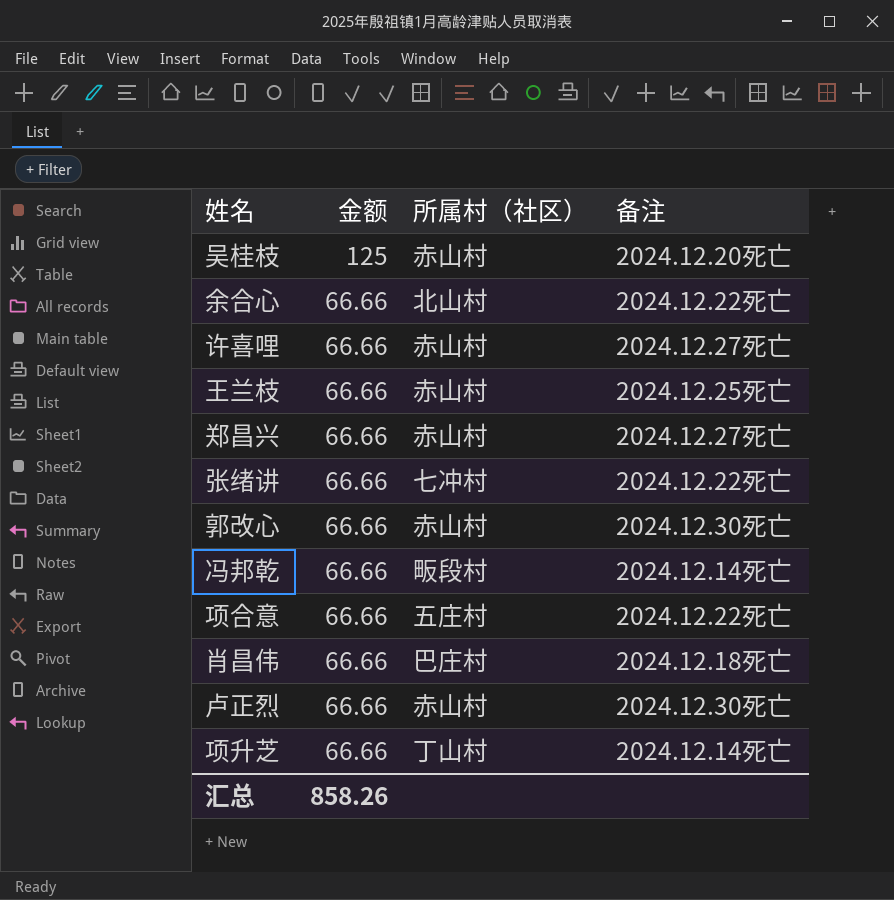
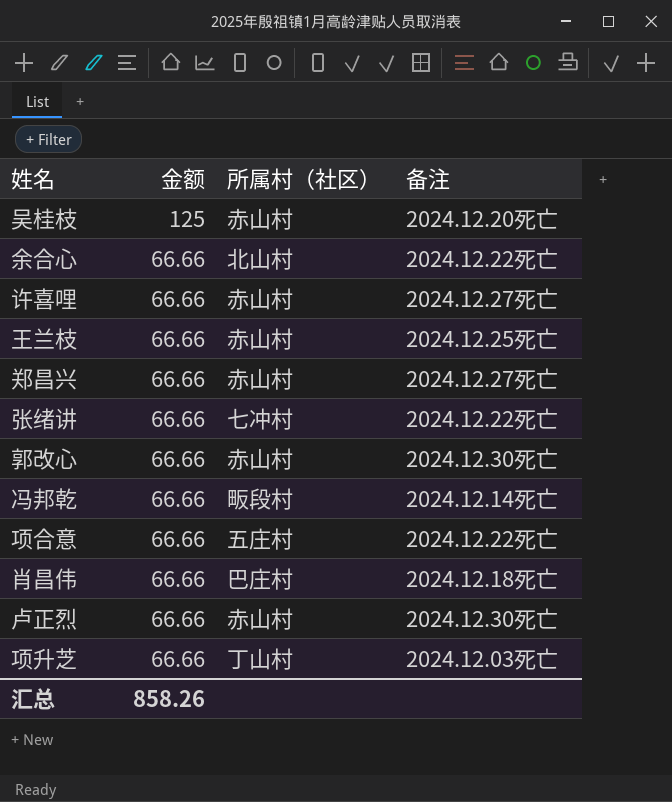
项升芝 | 备注: 2024.12.14死亡 -> 2024.12.03死亡

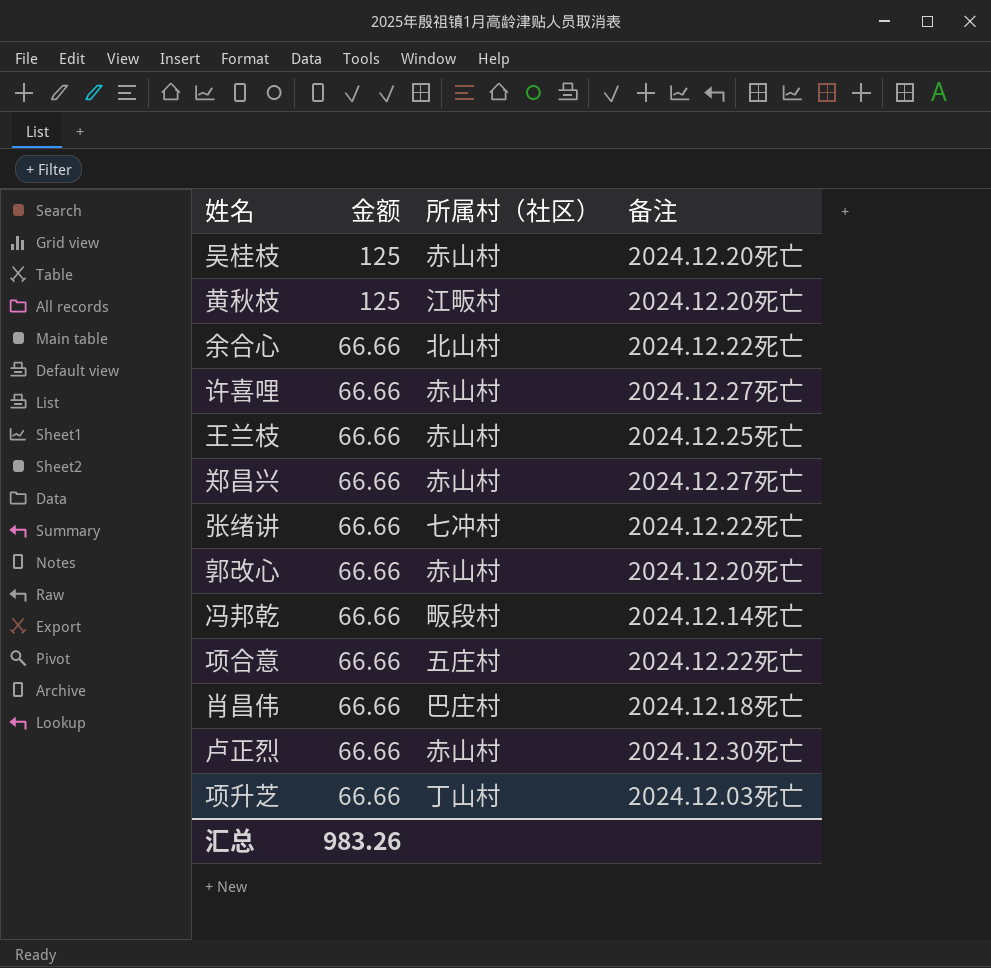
row 黄秋枝: none -> 125 | 江畈村 | 2024.12.20死亡
郭改心 | 备注: 2024.12.30死亡 -> 2024.12.20死亡
汇总 | 金额: 858.26 -> 983.26

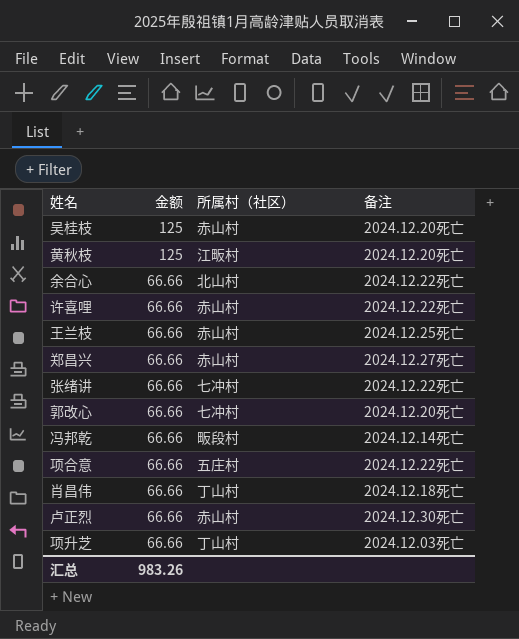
许喜哩 | 备注: 2024.12.27死亡 -> 2024.12.22死亡
郭改心 | 所属村（社区）: 赤山村 -> 七冲村
肖昌伟 | 所属村（社区）: 巴庄村 -> 丁山村

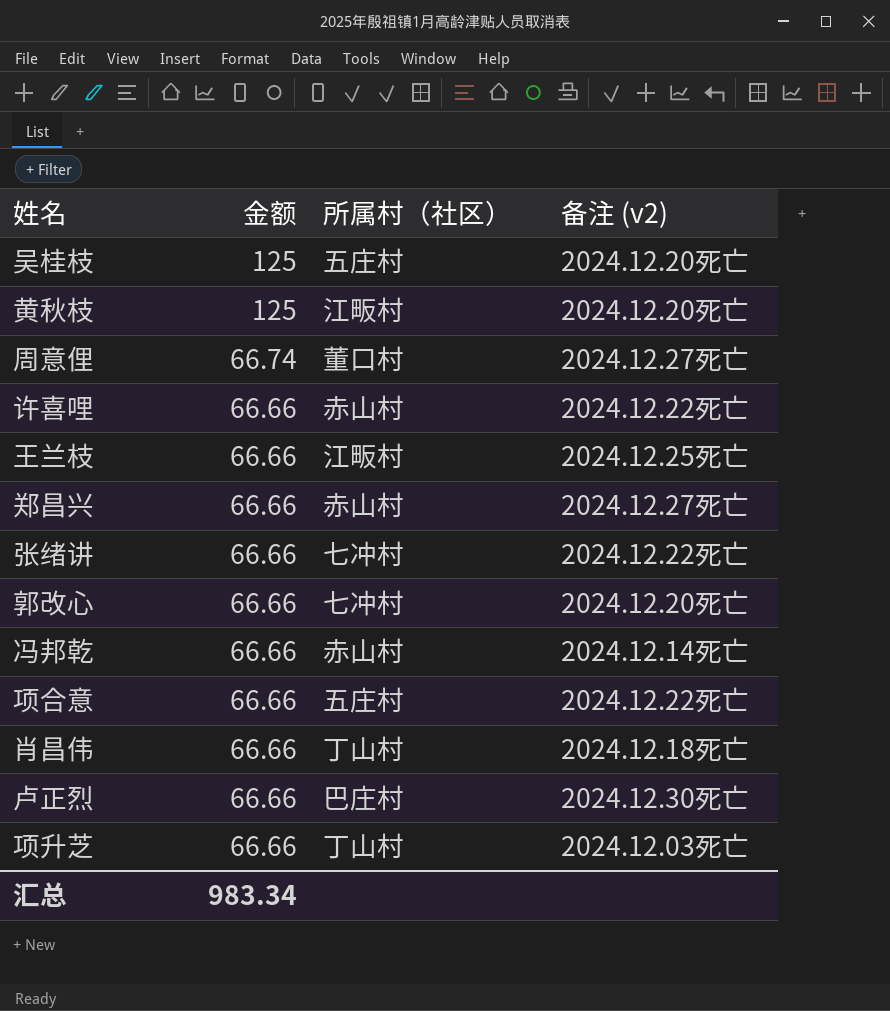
column name: 备注 -> 备注 (v2)
row 余合心: 66.66 | 北山村 | 2024.12.22死亡 -> none
吴桂枝 | 所属村（社区）: 赤山村 -> 五庄村
row 周意俚: none -> 66.74 | 董口村 | 2024.12.27死亡
王兰枝 | 所属村（社区）: 赤山村 -> 江畈村
冯邦乾 | 所属村（社区）: 畈段村 -> 赤山村
卢正烈 | 所属村（社区）: 赤山村 -> 巴庄村
汇总 | 金额: 983.26 -> 983.34

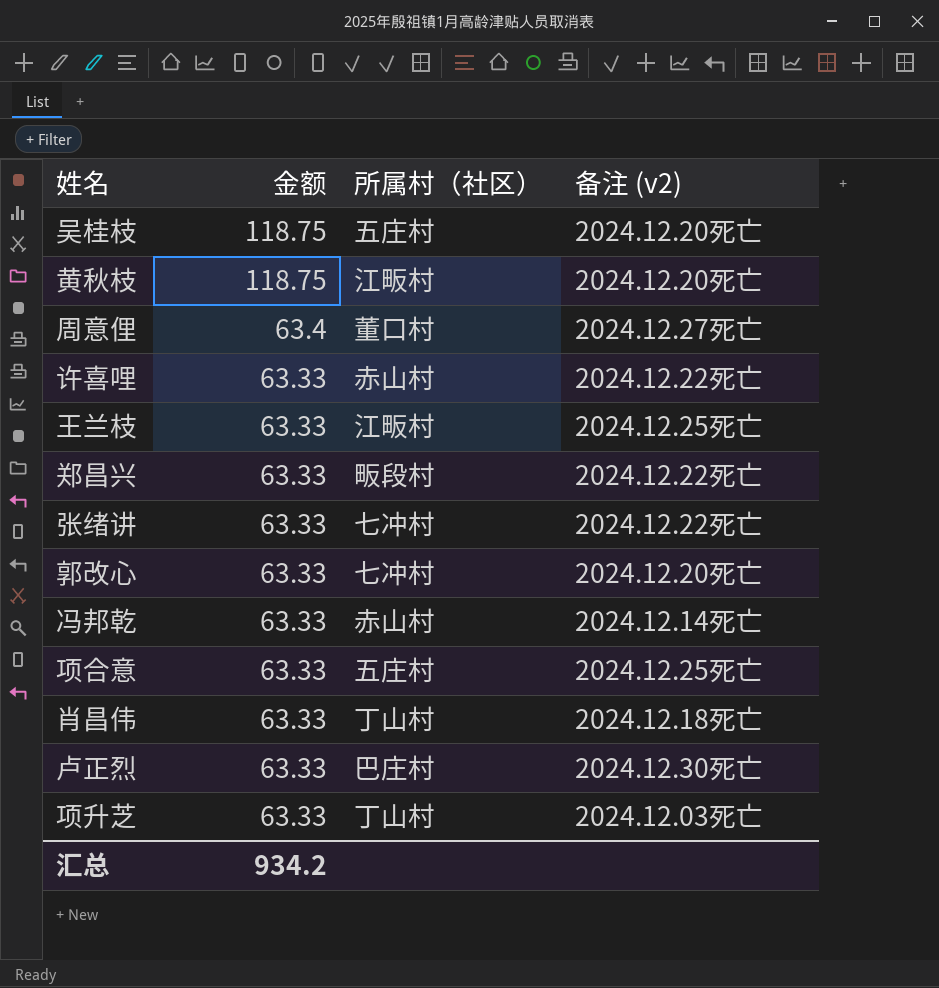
吴桂枝 | 金额: 125 -> 118.75
黄秋枝 | 金额: 125 -> 118.75
周意俚 | 金额: 66.74 -> 63.4
许喜哩 | 金额: 66.66 -> 63.33
王兰枝 | 金额: 66.66 -> 63.33
郑昌兴 | 金额: 66.66 -> 63.33
郑昌兴 | 所属村（社区）: 赤山村 -> 畈段村
郑昌兴 | 备注 (v2): 2024.12.27死亡 -> 2024.12.22死亡
张绪讲 | 金额: 66.66 -> 63.33
郭改心 | 金额: 66.66 -> 63.33
冯邦乾 | 金额: 66.66 -> 63.33
项合意 | 金额: 66.66 -> 63.33
项合意 | 备注 (v2): 2024.12.22死亡 -> 2024.12.25死亡
肖昌伟 | 金额: 66.66 -> 63.33
卢正烈 | 金额: 66.66 -> 63.33
项升芝 | 金额: 66.66 -> 63.33
汇总 | 金额: 983.34 -> 934.2

